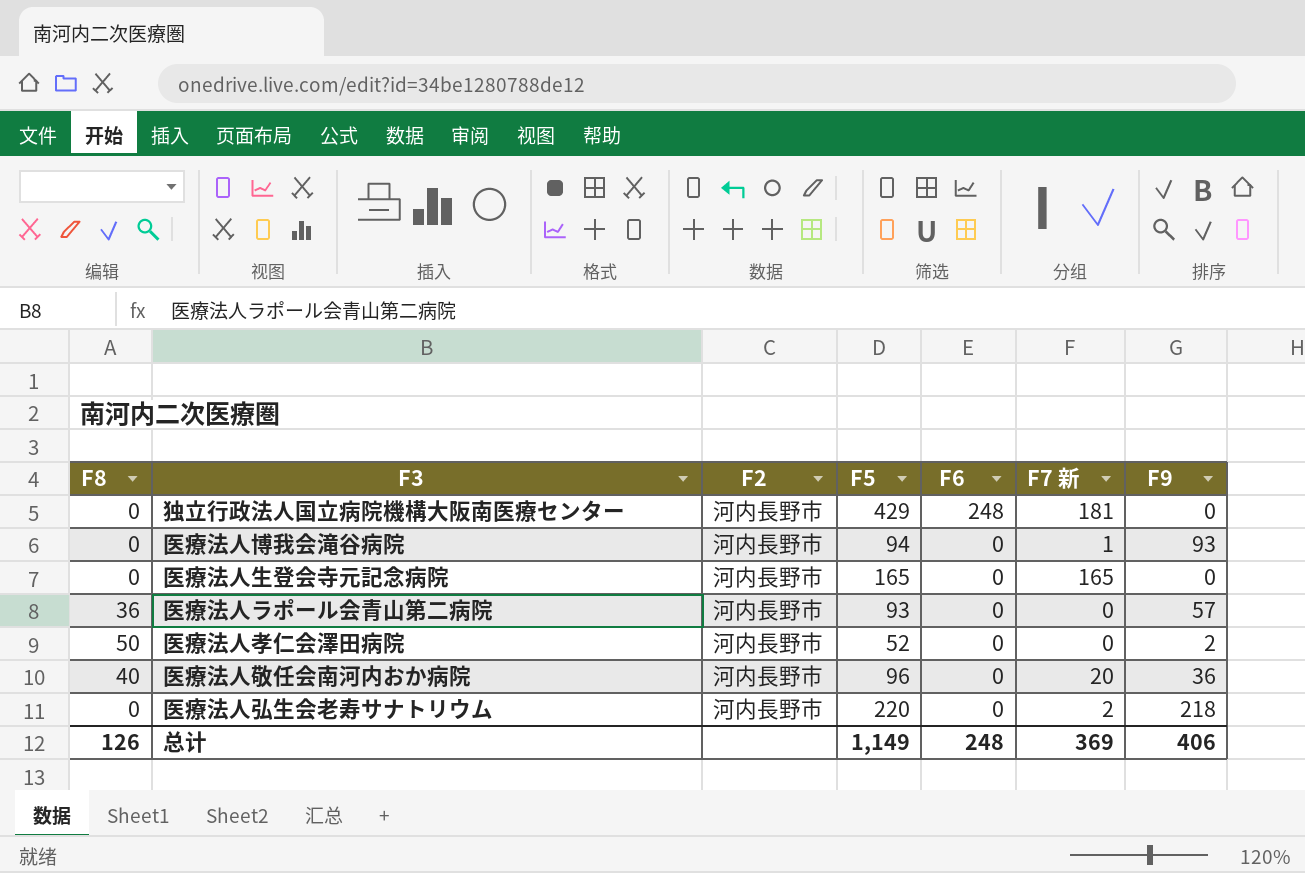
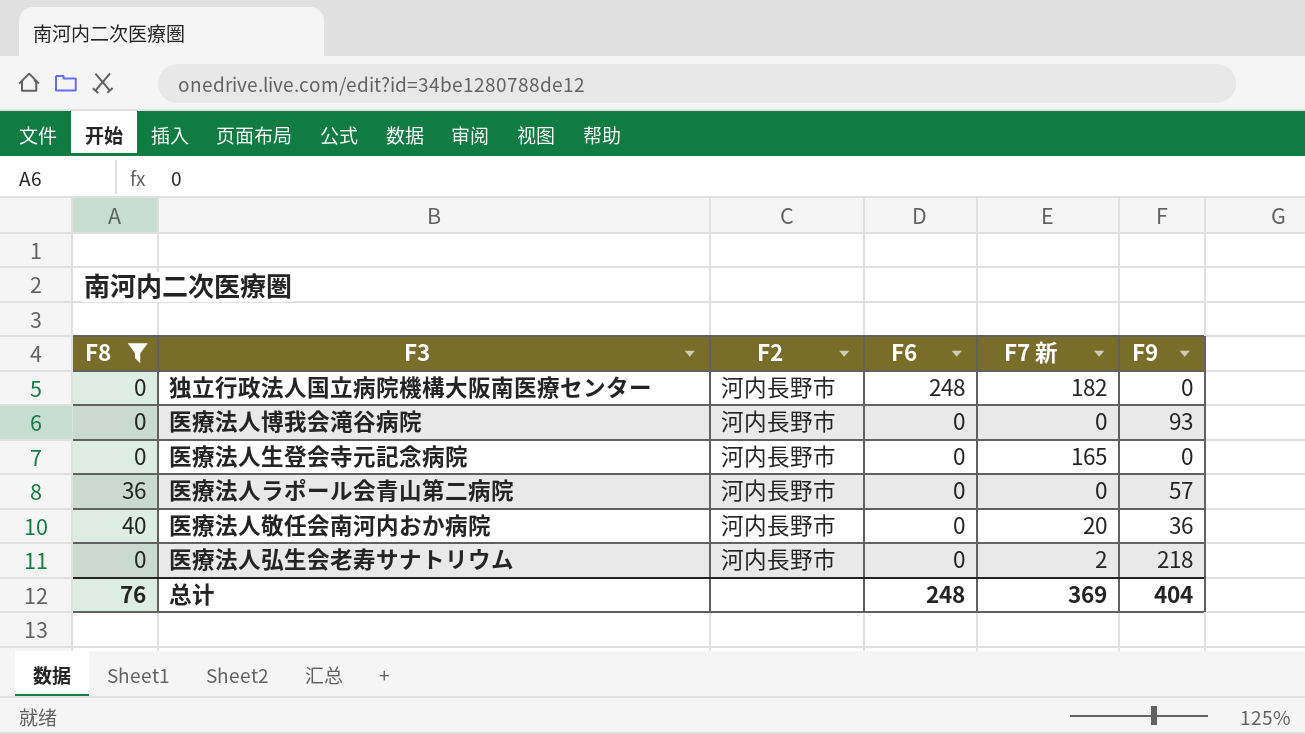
filter: none -> F8 != 50
column F5 | formula: [F8] + [F6] + [F7 新] + [F9] -> none
独立行政法人国立病院機構大阪南医療センター | F7 新: 181 -> 182
医療法人博我会滝谷病院 | F7 新: 1 -> 0
总计 | F8: 126 -> 76
总计 | F9: 406 -> 404

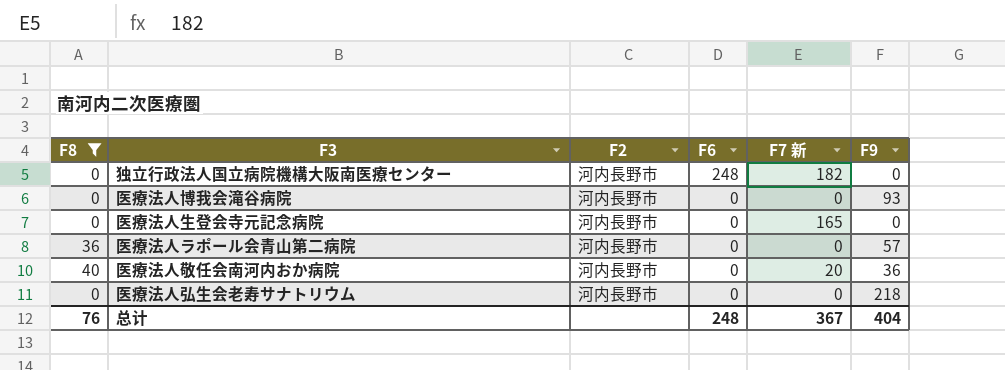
医療法人弘生会老寿サナトリウム | F7 新: 2 -> 0
总计 | F7 新: 369 -> 367

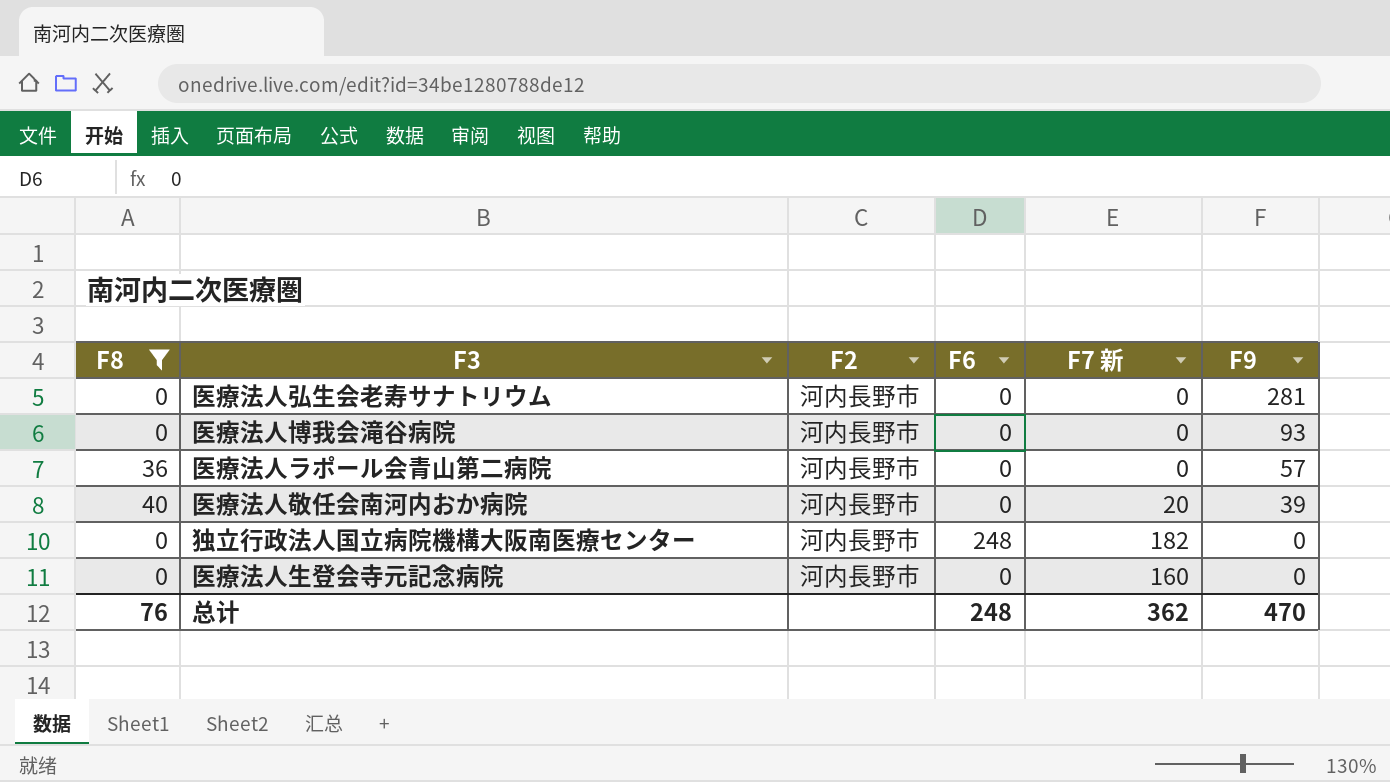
row order: F6 descending -> F9 descending
医療法人弘生会老寿サナトリウム | F9: 218 -> 281
医療法人敬任会南河内おか病院 | F9: 36 -> 39
医療法人生登会寺元記念病院 | F7 新: 165 -> 160
总计 | F7 新: 367 -> 362
总计 | F9: 404 -> 470

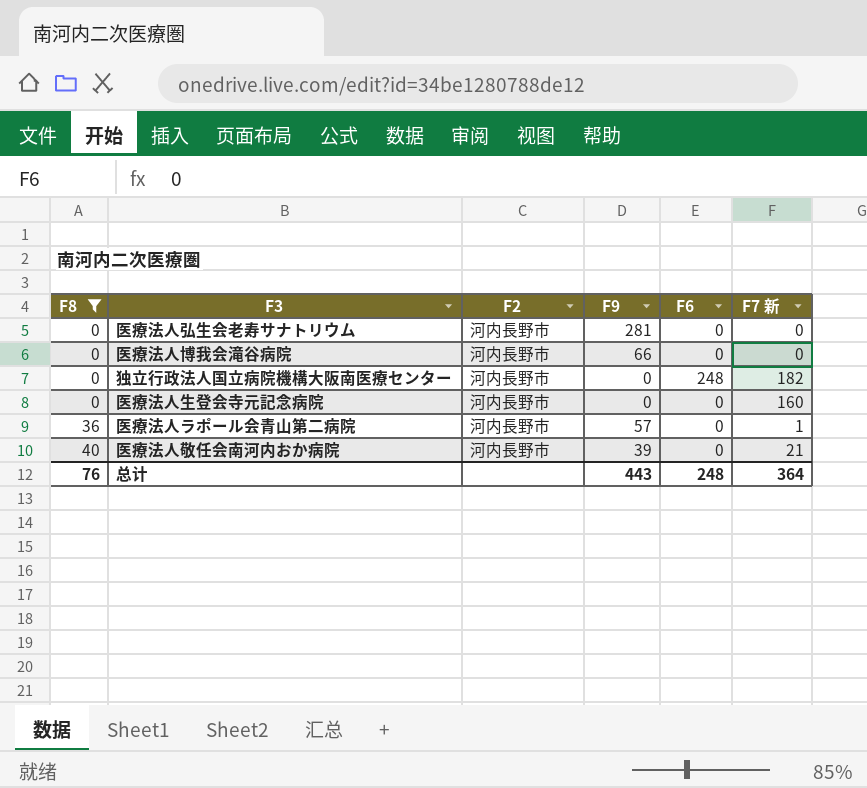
row order: F9 descending -> F8 ascending
column F9 | position: 6 -> 4
医療法人博我会滝谷病院 | F9: 93 -> 66
医療法人ラポール会青山第二病院 | F7 新: 0 -> 1
医療法人敬任会南河内おか病院 | F7 新: 20 -> 21
总计 | F9: 470 -> 443
总计 | F7 新: 362 -> 364

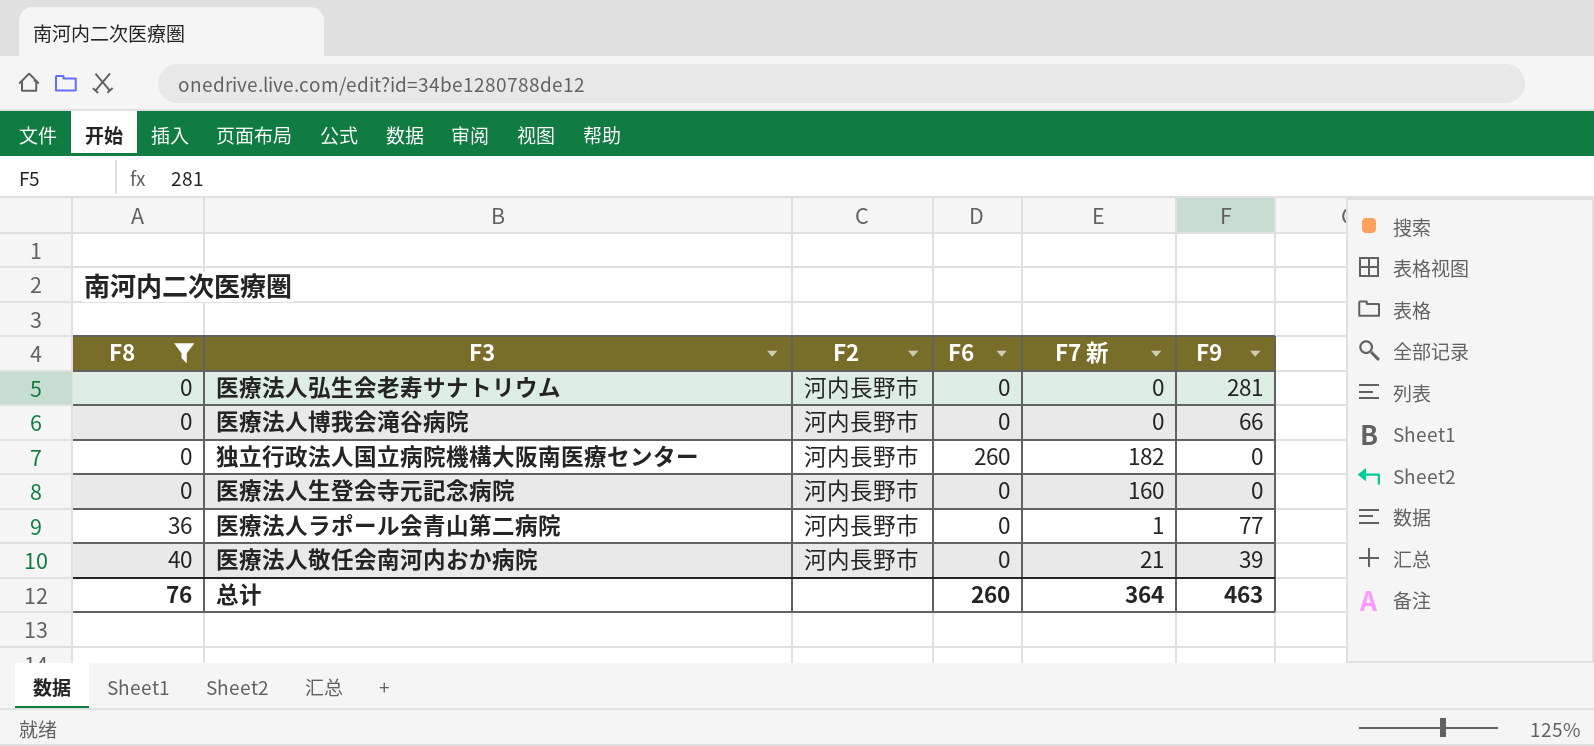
column F9 | position: 4 -> 6
独立行政法人国立病院機構大阪南医療センター | F6: 248 -> 260
医療法人ラポール会青山第二病院 | F9: 57 -> 77
总计 | F6: 248 -> 260
总计 | F9: 443 -> 463

